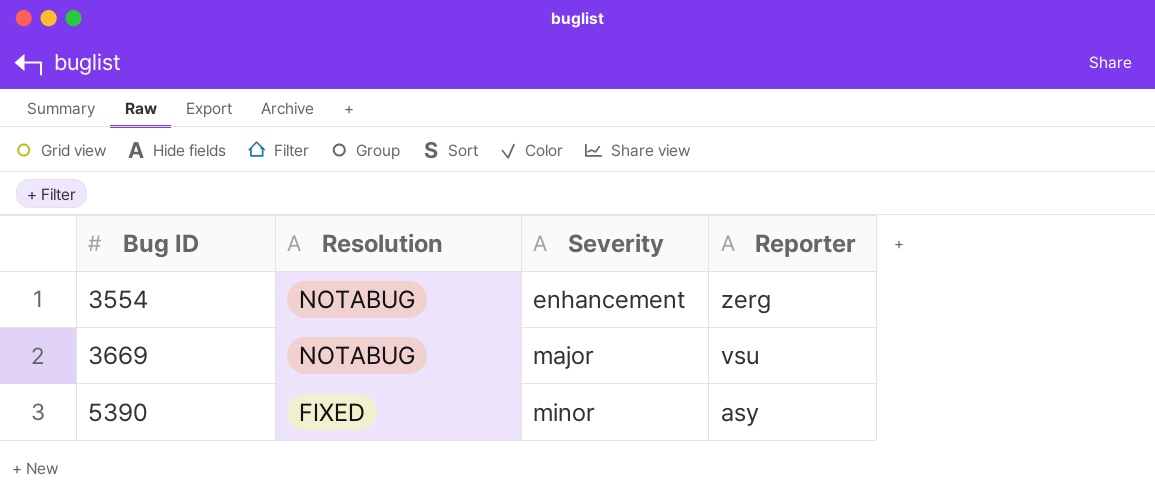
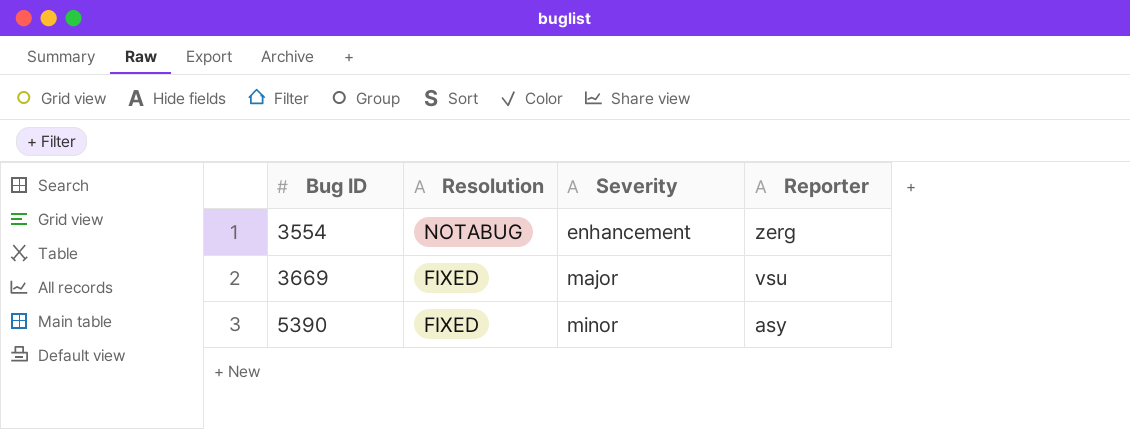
3669 | Resolution: NOTABUG -> FIXED

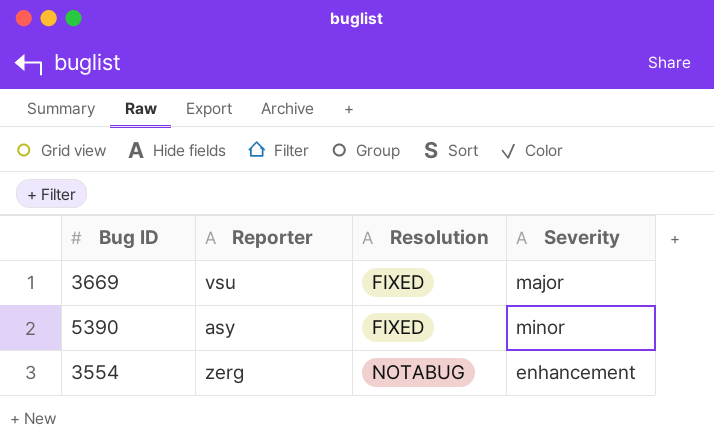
row order: Bug ID ascending -> Resolution ascending
column Reporter | position: 4 -> 2

